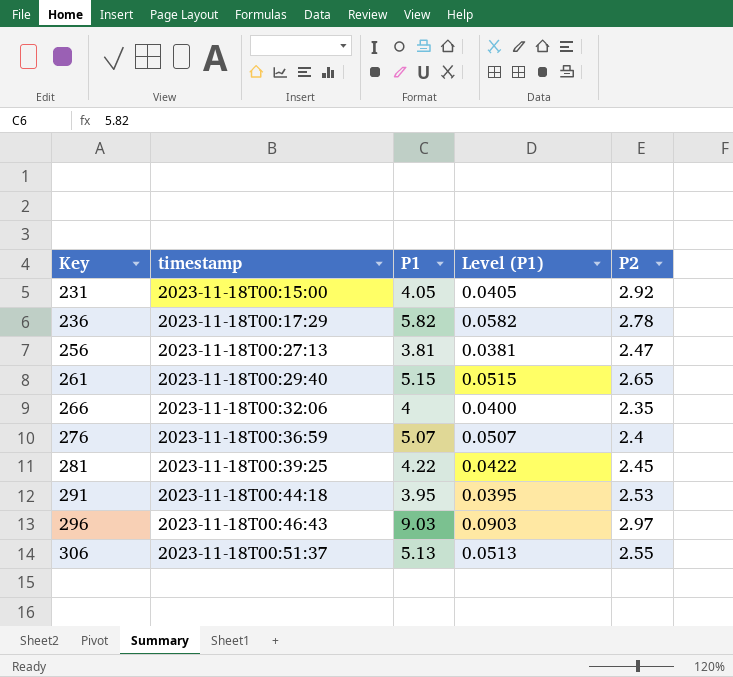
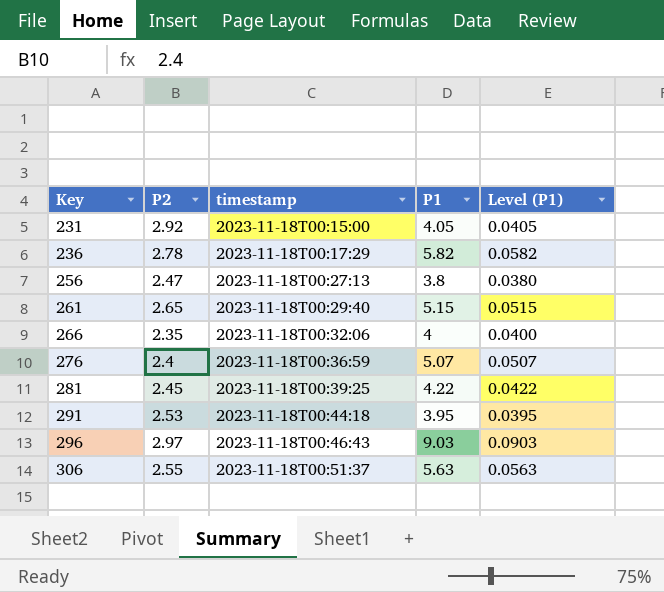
column P2 | position: 5 -> 2
256 | P1: 3.81 -> 3.8
256 | Level (P1): 0.0381 -> 0.0380
306 | P1: 5.13 -> 5.63
306 | Level (P1): 0.0513 -> 0.0563

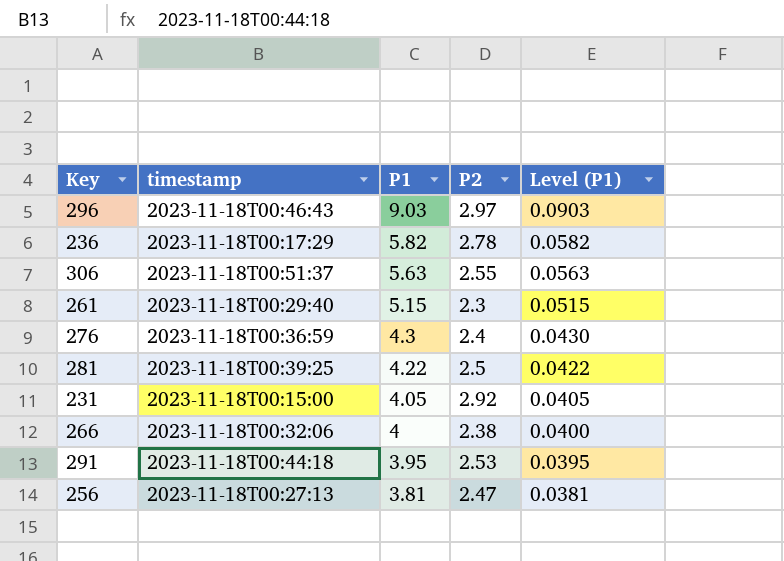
row order: Key ascending -> P1 descending
column P2 | position: 2 -> 4
261 | P2: 2.65 -> 2.3
276 | P1: 5.07 -> 4.3
276 | Level (P1): 0.0507 -> 0.0430
281 | P2: 2.45 -> 2.5
266 | P2: 2.35 -> 2.38
256 | P1: 3.8 -> 3.81
256 | Level (P1): 0.0380 -> 0.0381

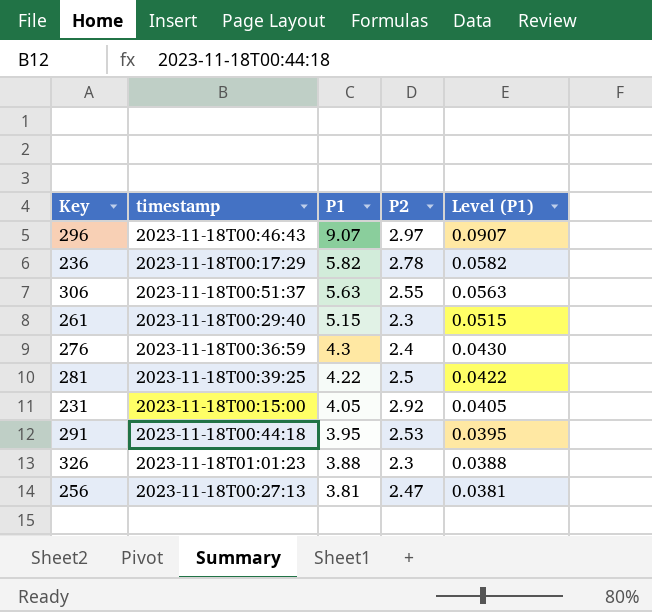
row 266: 2023-11-18T00:32:06 | 4 | 2.38 | 0.0400 -> none
296 | P1: 9.03 -> 9.07
296 | Level (P1): 0.0903 -> 0.0907
row 326: none -> 2023-11-18T01:01:23 | 3.88 | 2.3 | 0.0388

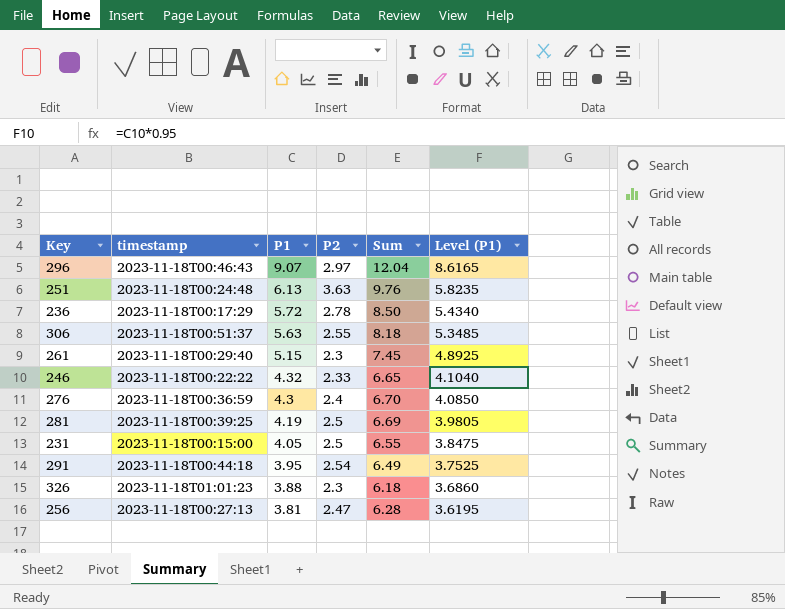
column Sum | formula: none -> [P1] + [P2]
column Level (P1) | formula: [P1] * 0.01 -> [P1] * 0.95
row 251: none -> 2023-11-18T00:24:48 | 6.13 | 3.63 | 9.76 | 5.8235
236 | P1: 5.82 -> 5.72
row 246: none -> 2023-11-18T00:22:22 | 4.32 | 2.33 | 6.65 | 4.1040
281 | P1: 4.22 -> 4.19
231 | P2: 2.92 -> 2.5
291 | P2: 2.53 -> 2.54

